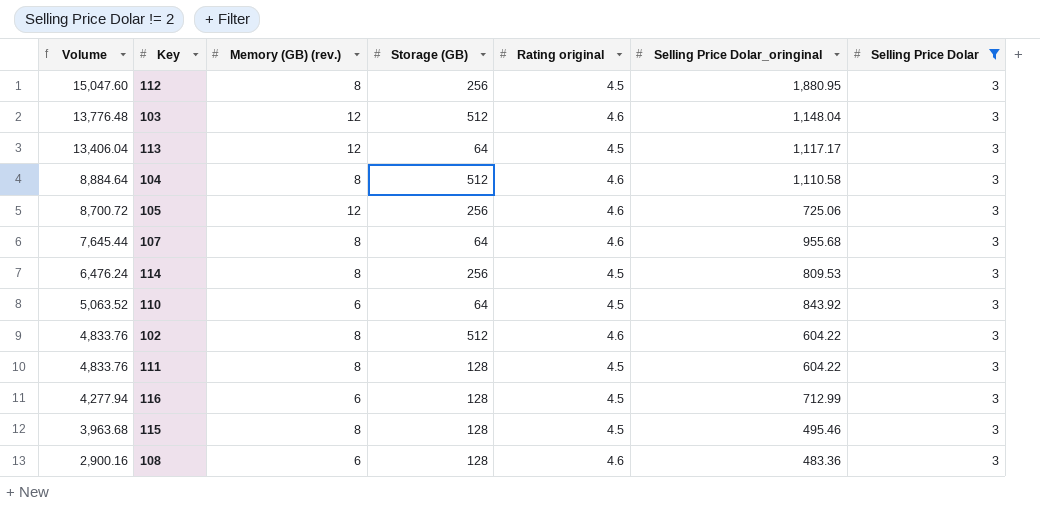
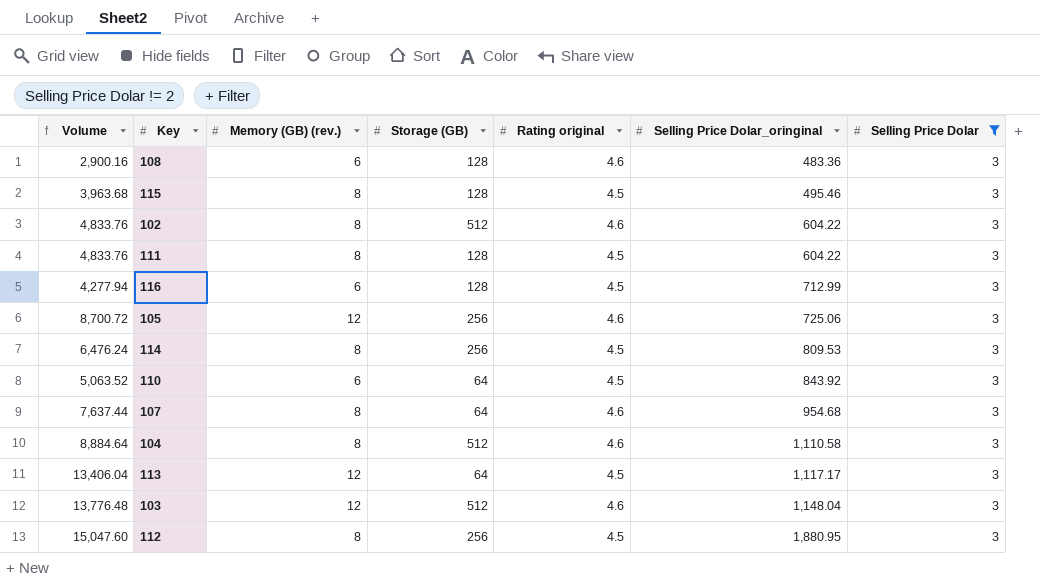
row order: Volume descending -> Selling Price Dolar_oringinal ascending
107 | Volume: 7,645.44 -> 7,637.44
107 | Selling Price Dolar_oringinal: 955.68 -> 954.68

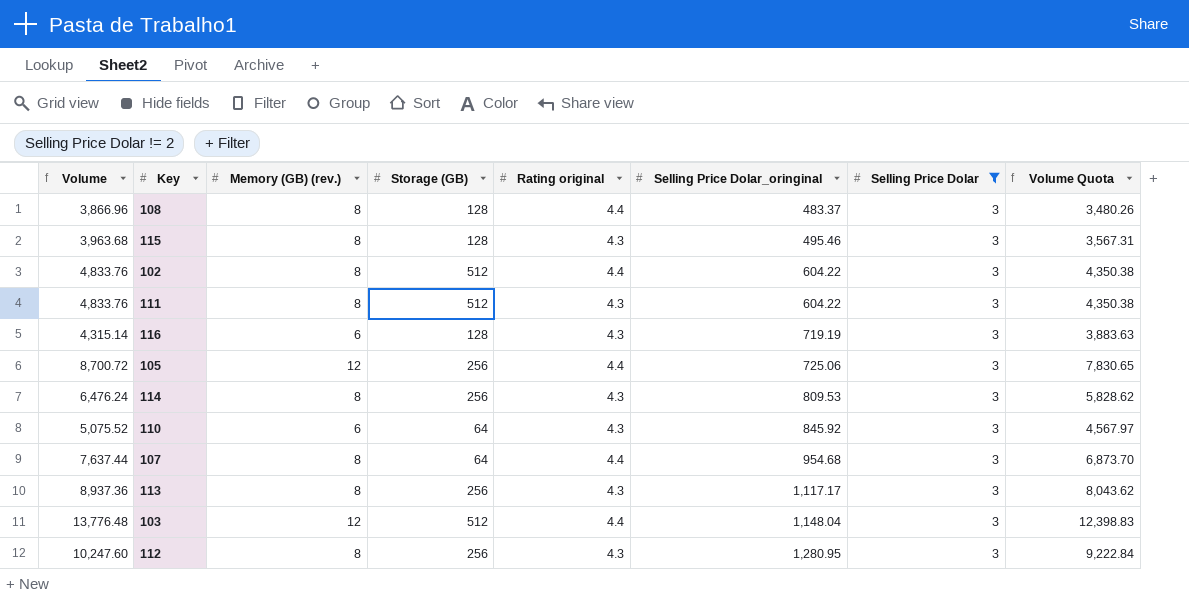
column Volume Quota | formula: none -> [Volume] * 0.9
row 104: 8,884.64 | 8 | 512 | 4.6 | 1,110.58 | 3 -> none
108 | Volume: 2,900.16 -> 3,866.96
108 | Memory (GB) (rev.): 6 -> 8
108 | Rating original: 4.6 -> 4.4
108 | Selling Price Dolar_oringinal: 483.36 -> 483.37
115 | Rating original: 4.5 -> 4.3
102 | Rating original: 4.6 -> 4.4
111 | Storage (GB): 128 -> 512
111 | Rating original: 4.5 -> 4.3
116 | Volume: 4,277.94 -> 4,315.14
116 | Rating original: 4.5 -> 4.3
116 | Selling Price Dolar_oringinal: 712.99 -> 719.19
105 | Rating original: 4.6 -> 4.4
114 | Rating original: 4.5 -> 4.3
110 | Volume: 5,063.52 -> 5,075.52
110 | Rating original: 4.5 -> 4.3
110 | Selling Price Dolar_oringinal: 843.92 -> 845.92
107 | Rating original: 4.6 -> 4.4
113 | Volume: 13,406.04 -> 8,937.36
113 | Memory (GB) (rev.): 12 -> 8
113 | Storage (GB): 64 -> 256
113 | Rating original: 4.5 -> 4.3
103 | Rating original: 4.6 -> 4.4
112 | Volume: 15,047.60 -> 10,247.60
112 | Rating original: 4.5 -> 4.3
112 | Selling Price Dolar_oringinal: 1,880.95 -> 1,280.95

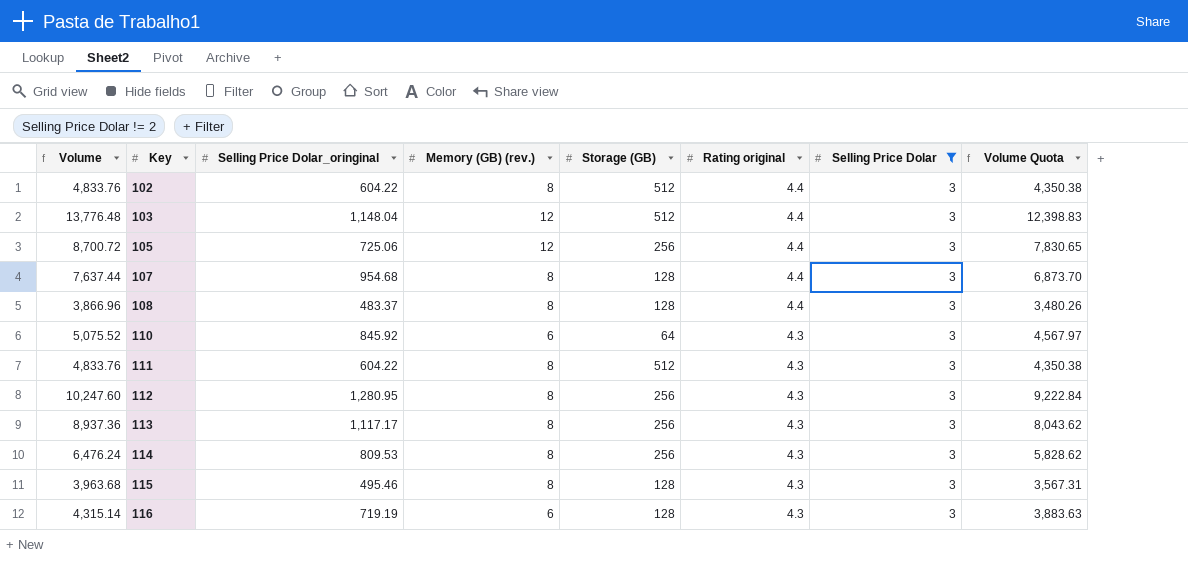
row order: Selling Price Dolar_oringinal ascending -> Key ascending
column Selling Price Dolar_oringinal | position: 6 -> 3
107 | Storage (GB): 64 -> 128

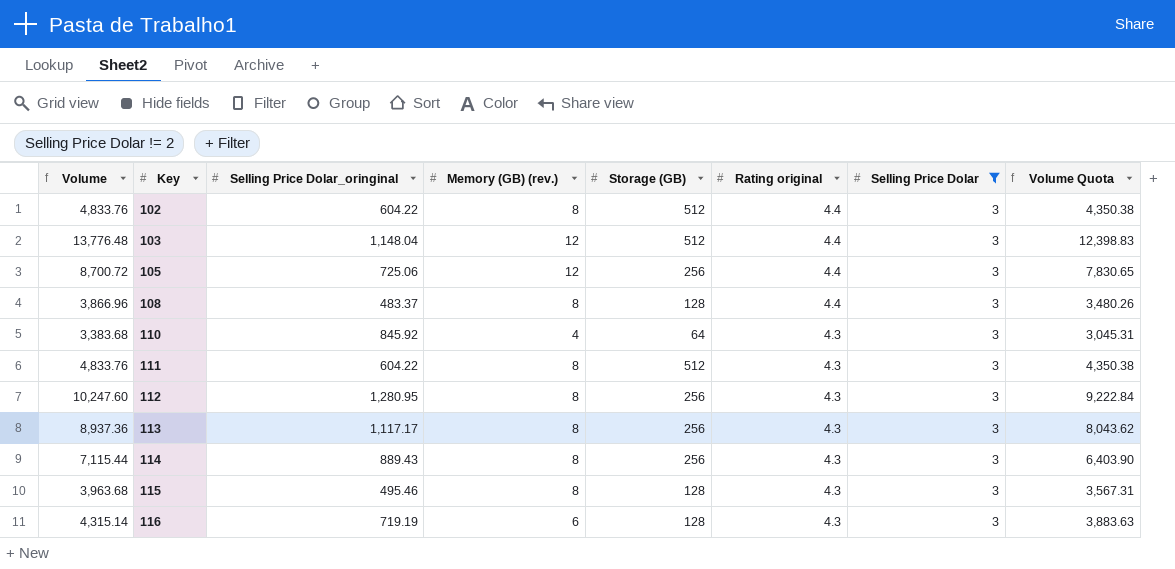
row 107: 7,637.44 | 954.68 | 8 | 128 | 4.4 | 3 | 6,873.70 -> none
110 | Volume: 5,075.52 -> 3,383.68
110 | Memory (GB) (rev.): 6 -> 4
110 | Volume Quota: 4,567.97 -> 3,045.31
114 | Volume: 6,476.24 -> 7,115.44
114 | Selling Price Dolar_oringinal: 809.53 -> 889.43
114 | Volume Quota: 5,828.62 -> 6,403.90

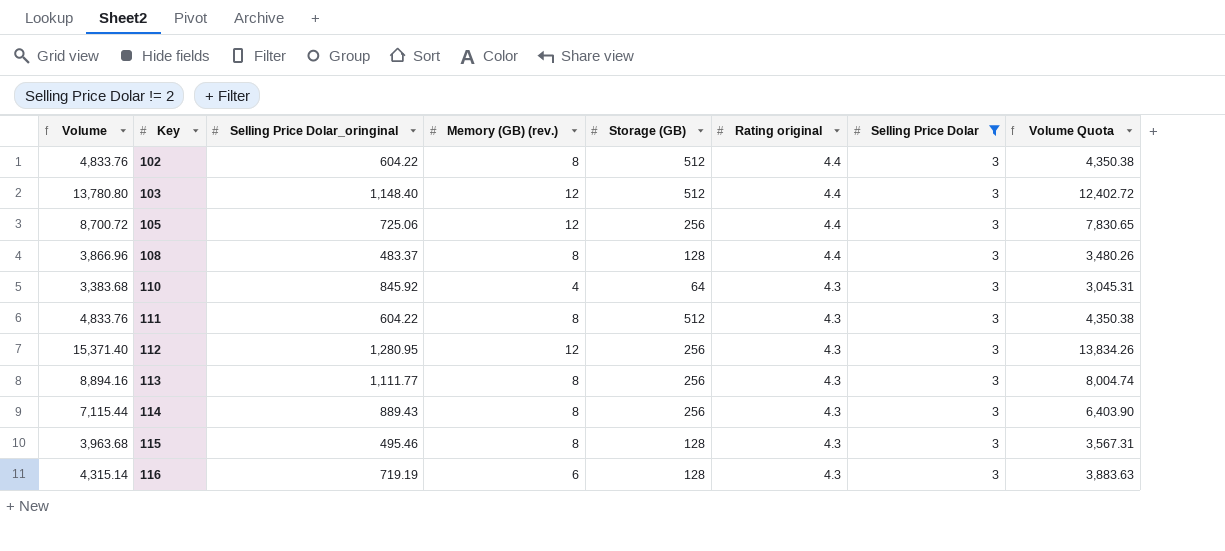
103 | Volume: 13,776.48 -> 13,780.80
103 | Selling Price Dolar_oringinal: 1,148.04 -> 1,148.40
103 | Volume Quota: 12,398.83 -> 12,402.72
112 | Volume: 10,247.60 -> 15,371.40
112 | Memory (GB) (rev.): 8 -> 12
112 | Volume Quota: 9,222.84 -> 13,834.26
113 | Volume: 8,937.36 -> 8,894.16
113 | Selling Price Dolar_oringinal: 1,117.17 -> 1,111.77
113 | Volume Quota: 8,043.62 -> 8,004.74

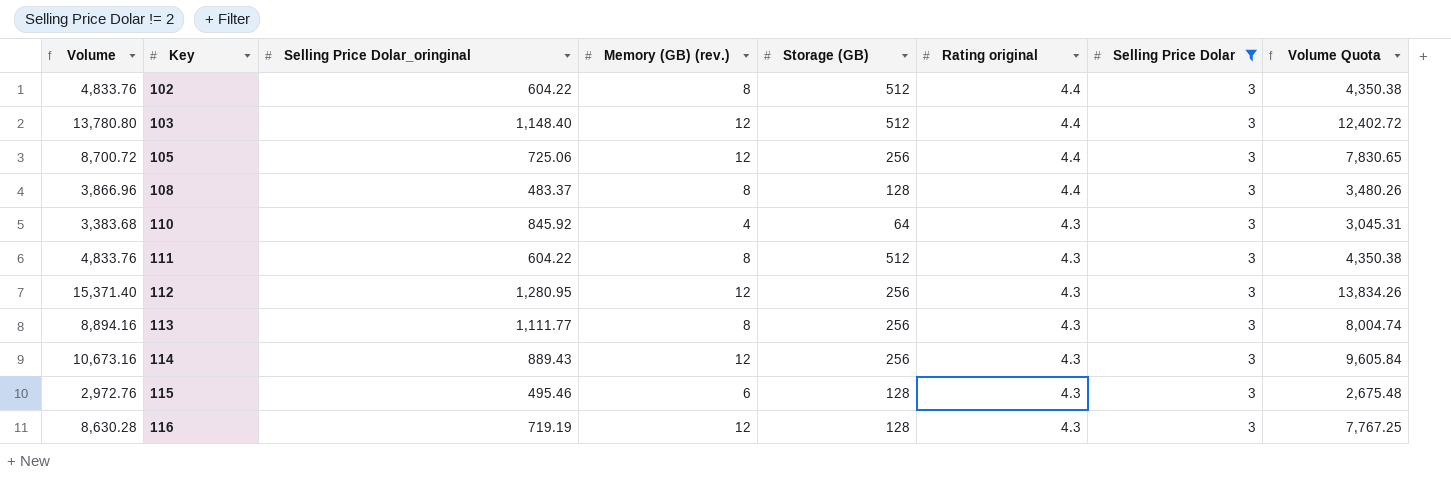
114 | Volume: 7,115.44 -> 10,673.16
114 | Memory (GB) (rev.): 8 -> 12
114 | Volume Quota: 6,403.90 -> 9,605.84
115 | Volume: 3,963.68 -> 2,972.76
115 | Memory (GB) (rev.): 8 -> 6
115 | Volume Quota: 3,567.31 -> 2,675.48
116 | Volume: 4,315.14 -> 8,630.28
116 | Memory (GB) (rev.): 6 -> 12
116 | Volume Quota: 3,883.63 -> 7,767.25

